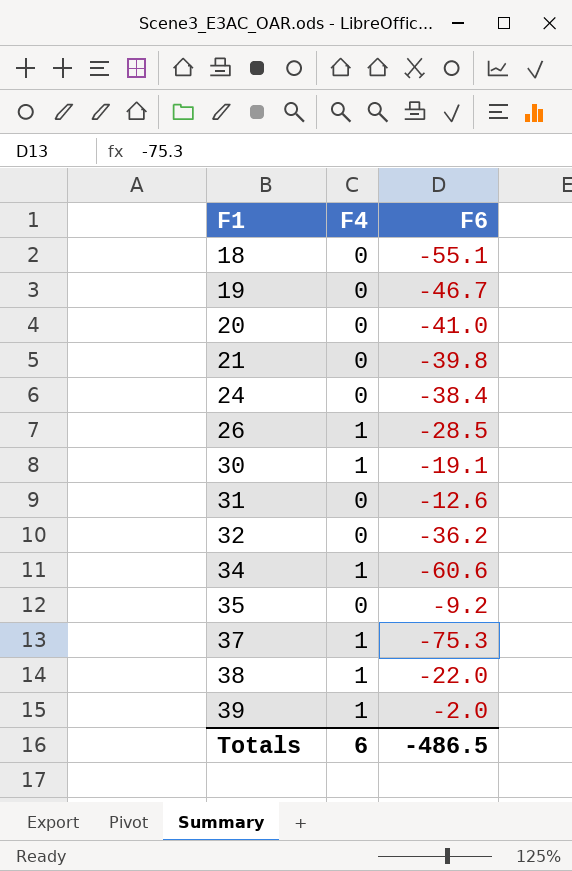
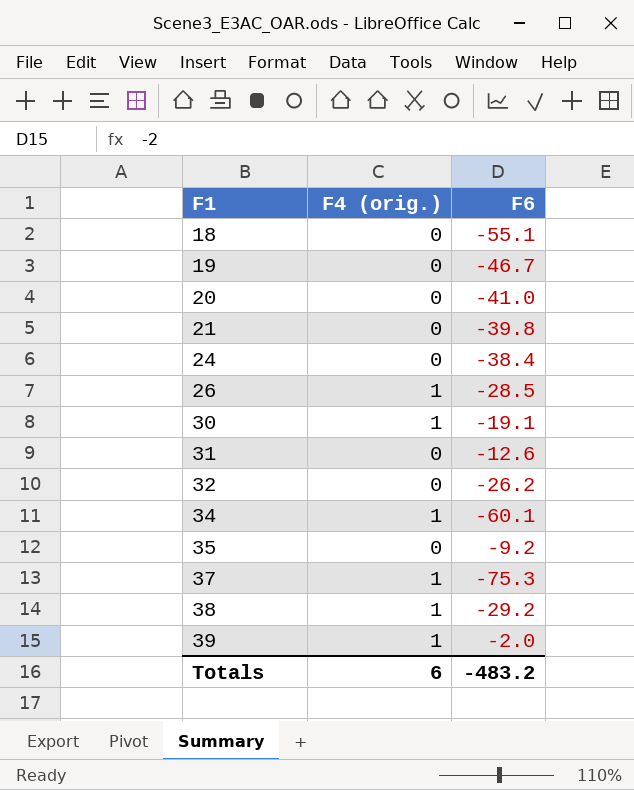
column name: F4 -> F4 (orig.)
32 | F6: -36.2 -> -26.2
34 | F6: -60.6 -> -60.1
38 | F6: -22.0 -> -29.2
Totals | F6: -486.5 -> -483.2

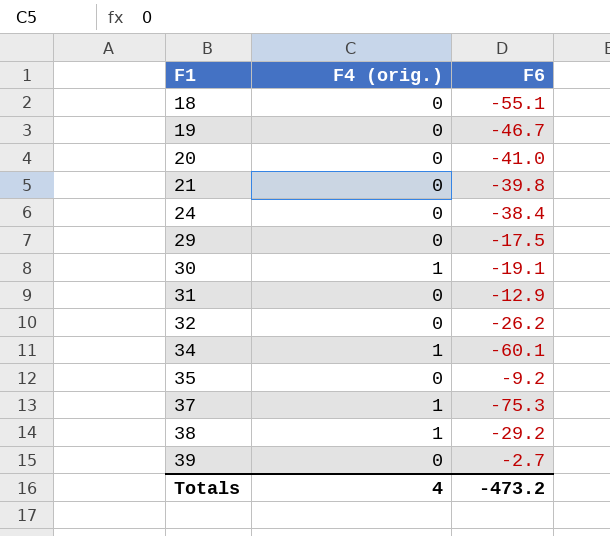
row 26: 1 | -28.5 -> none
row 29: none -> 0 | -17.5
31 | F6: -12.6 -> -12.9
39 | F4 (orig.): 1 -> 0
39 | F6: -2.0 -> -2.7
Totals | F4 (orig.): 6 -> 4
Totals | F6: -483.2 -> -473.2

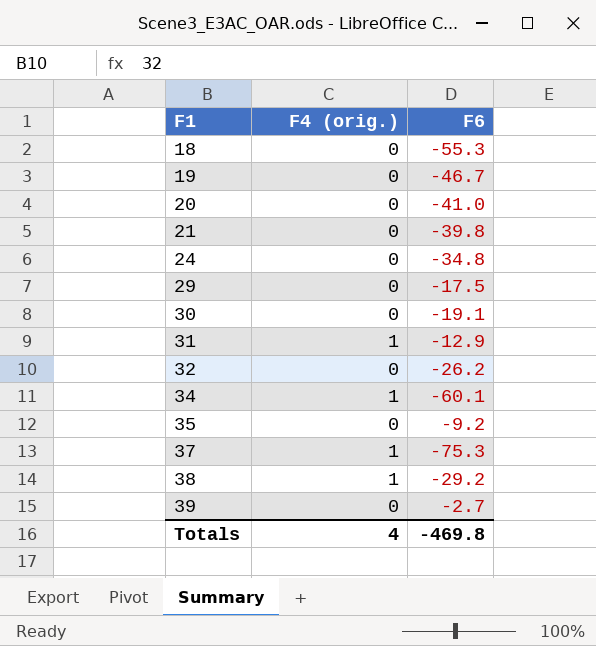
18 | F6: -55.1 -> -55.3
24 | F6: -38.4 -> -34.8
30 | F4 (orig.): 1 -> 0
31 | F4 (orig.): 0 -> 1
Totals | F6: -473.2 -> -469.8

